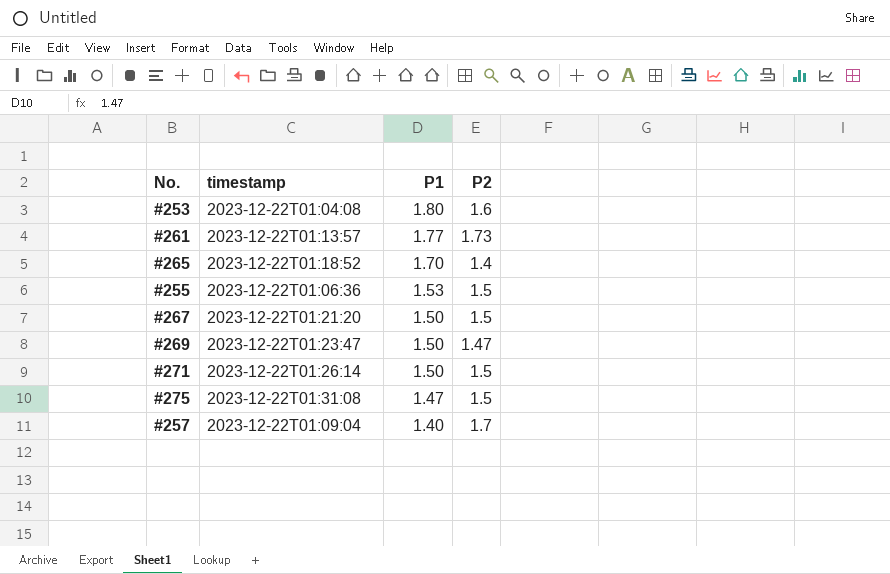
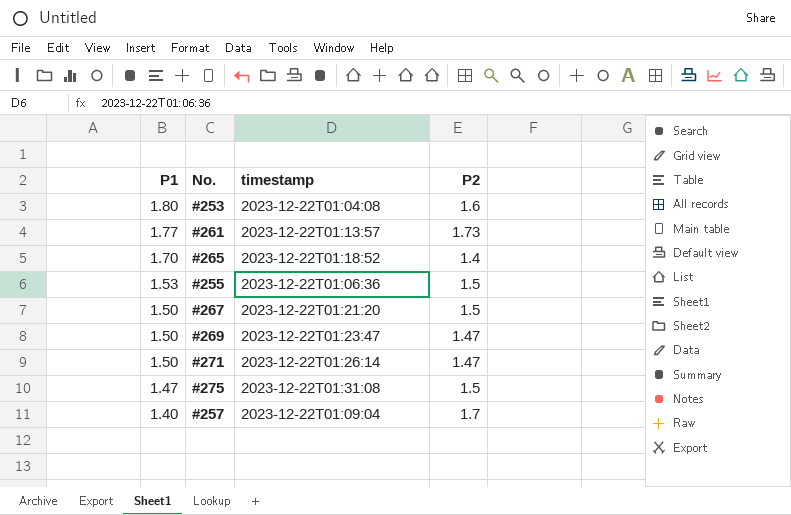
column P1 | position: 3 -> 1
#271 | P2: 1.5 -> 1.47

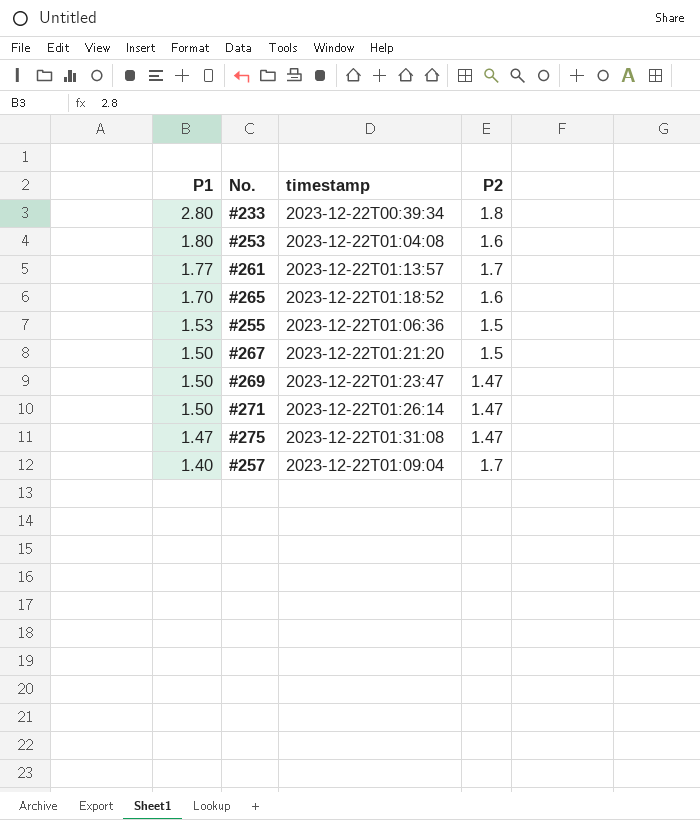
row #233: none -> 2.80 | 2023-12-22T00:39:34 | 1.8
#261 | P2: 1.73 -> 1.7
#265 | P2: 1.4 -> 1.6
#275 | P2: 1.5 -> 1.47

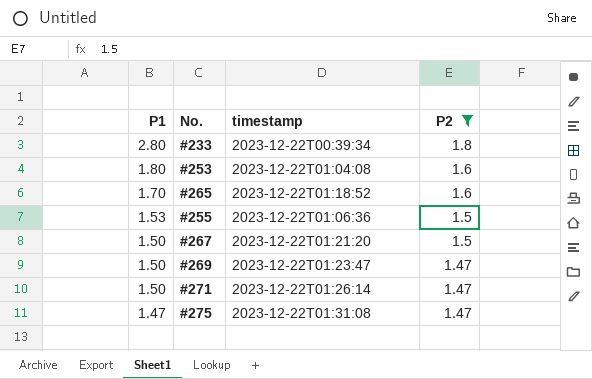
filter: none -> P2 != 1.7

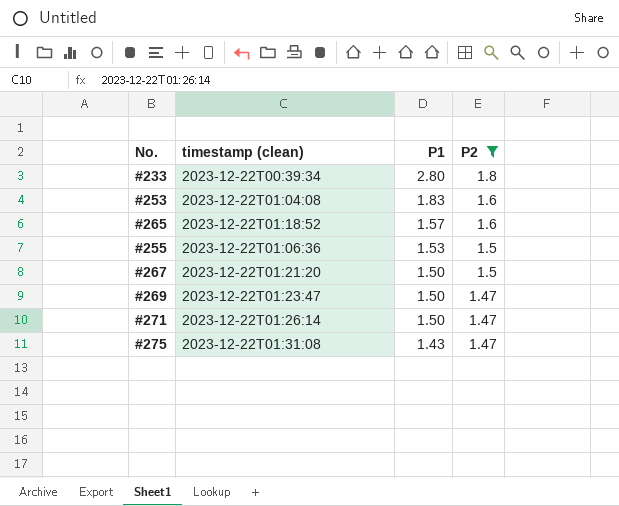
column name: timestamp -> timestamp (clean)
column P1 | position: 1 -> 3
#253 | P1: 1.80 -> 1.83
#265 | P1: 1.70 -> 1.57
#275 | P1: 1.47 -> 1.43

